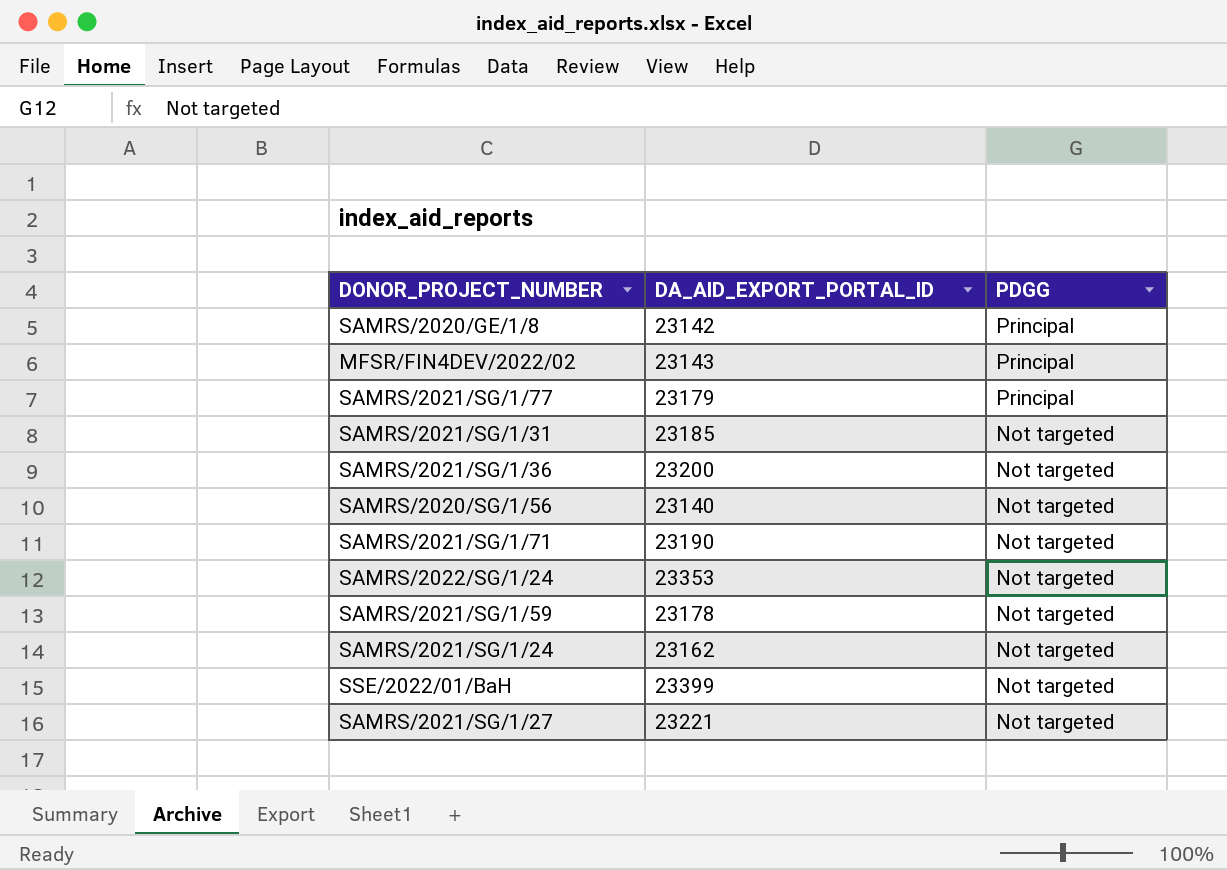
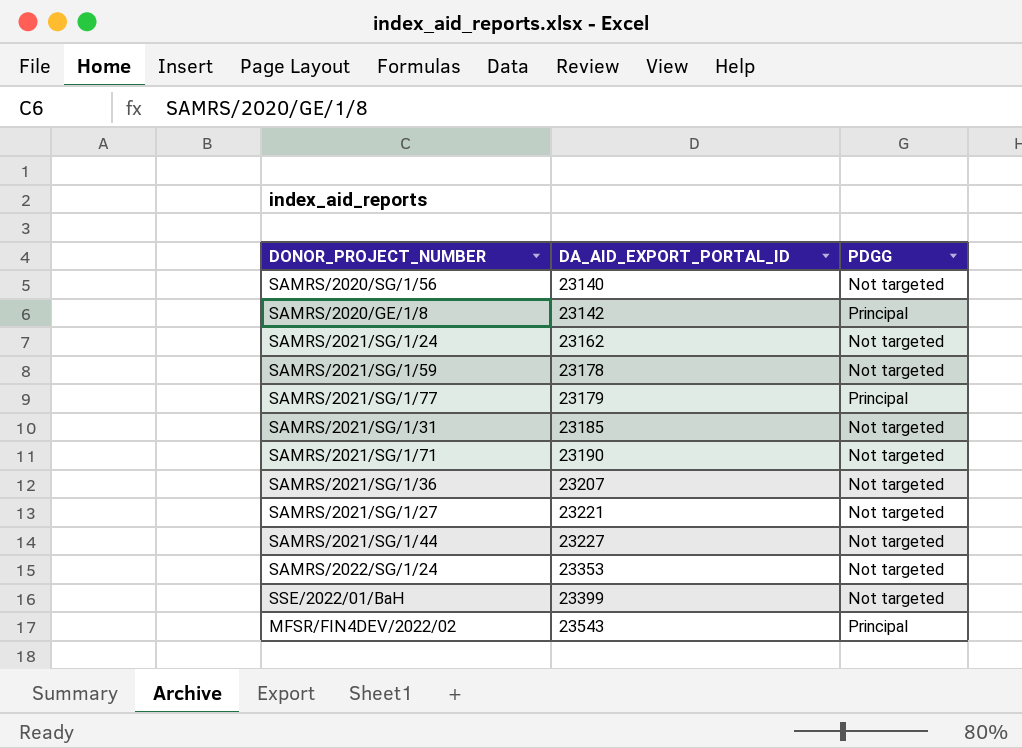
row order: PDGG descending -> DA_AID_EXPORT_PORTAL_ID ascending
SAMRS/2021/SG/1/36 | DA_AID_EXPORT_PORTAL_ID: 23200 -> 23207
row SAMRS/2021/SG/1/44: none -> 23227 | Not targeted
MFSR/FIN4DEV/2022/02 | DA_AID_EXPORT_PORTAL_ID: 23143 -> 23543

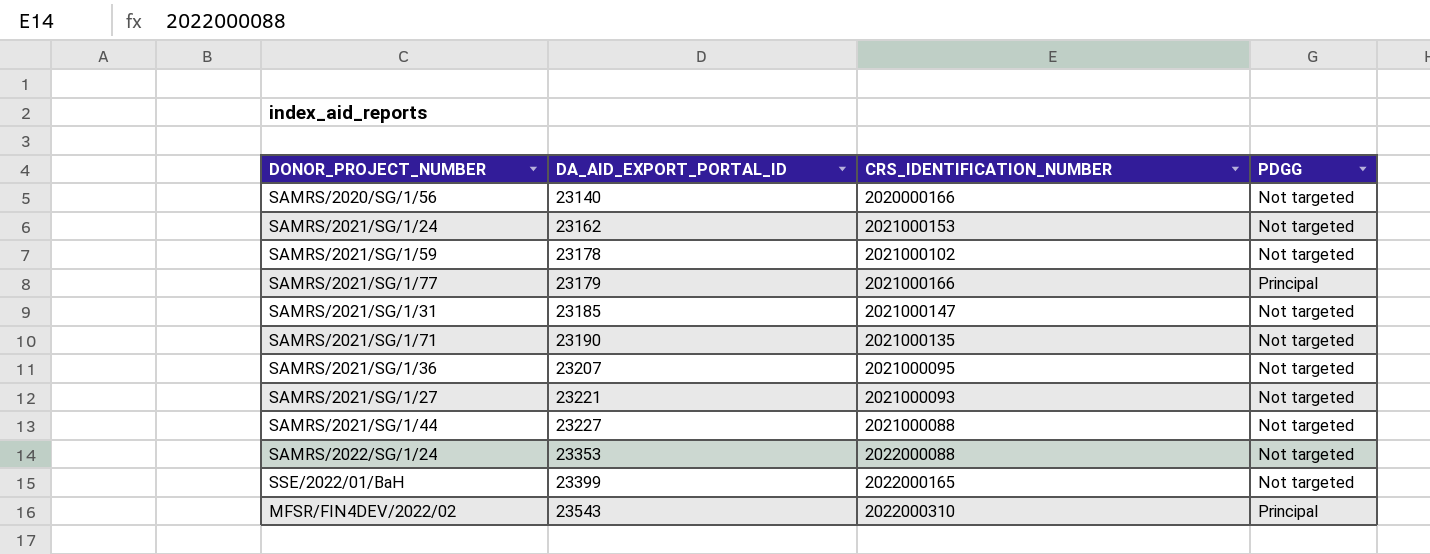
column CRS_IDENTIFICATION_NUMBER | position: none -> 3
row SAMRS/2020/GE/1/8: 23142 | Principal -> none

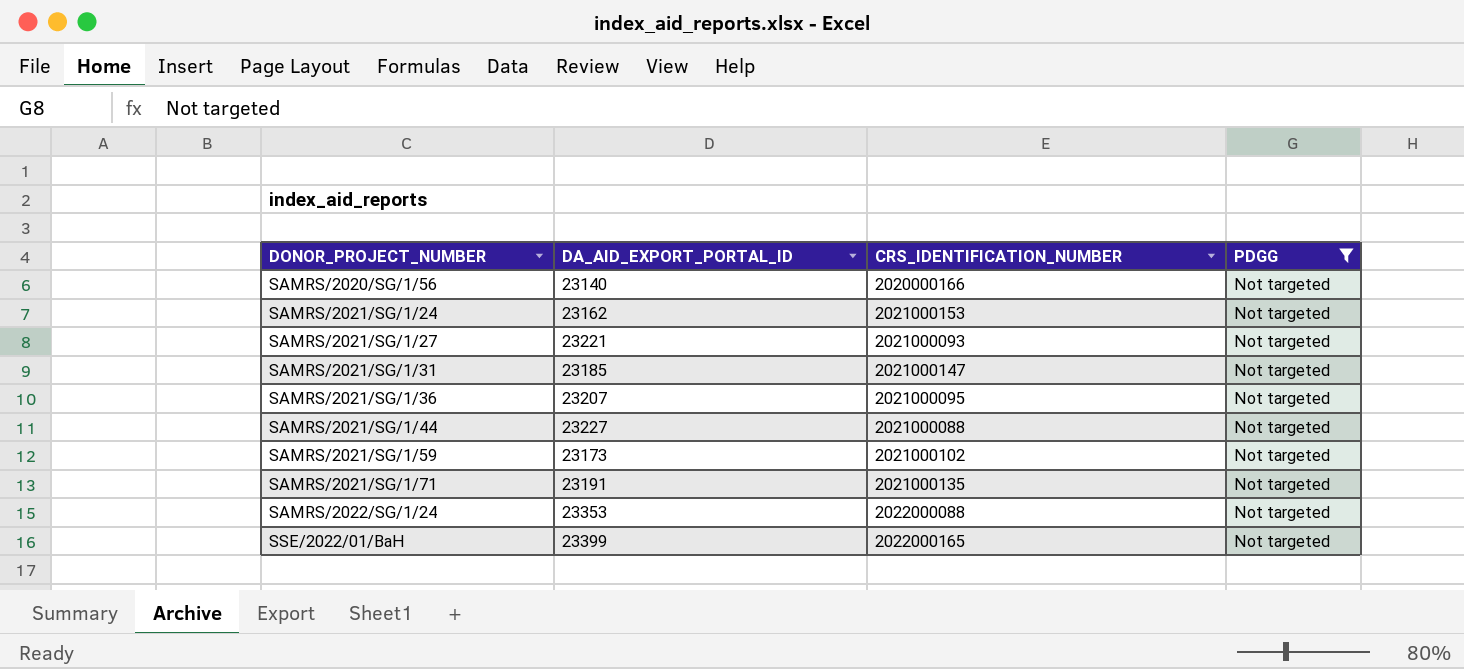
filter: none -> PDGG = Not targeted
row order: DA_AID_EXPORT_PORTAL_ID ascending -> DONOR_PROJECT_NUMBER ascending
SAMRS/2021/SG/1/59 | DA_AID_EXPORT_PORTAL_ID: 23178 -> 23173
SAMRS/2021/SG/1/71 | DA_AID_EXPORT_PORTAL_ID: 23190 -> 23191

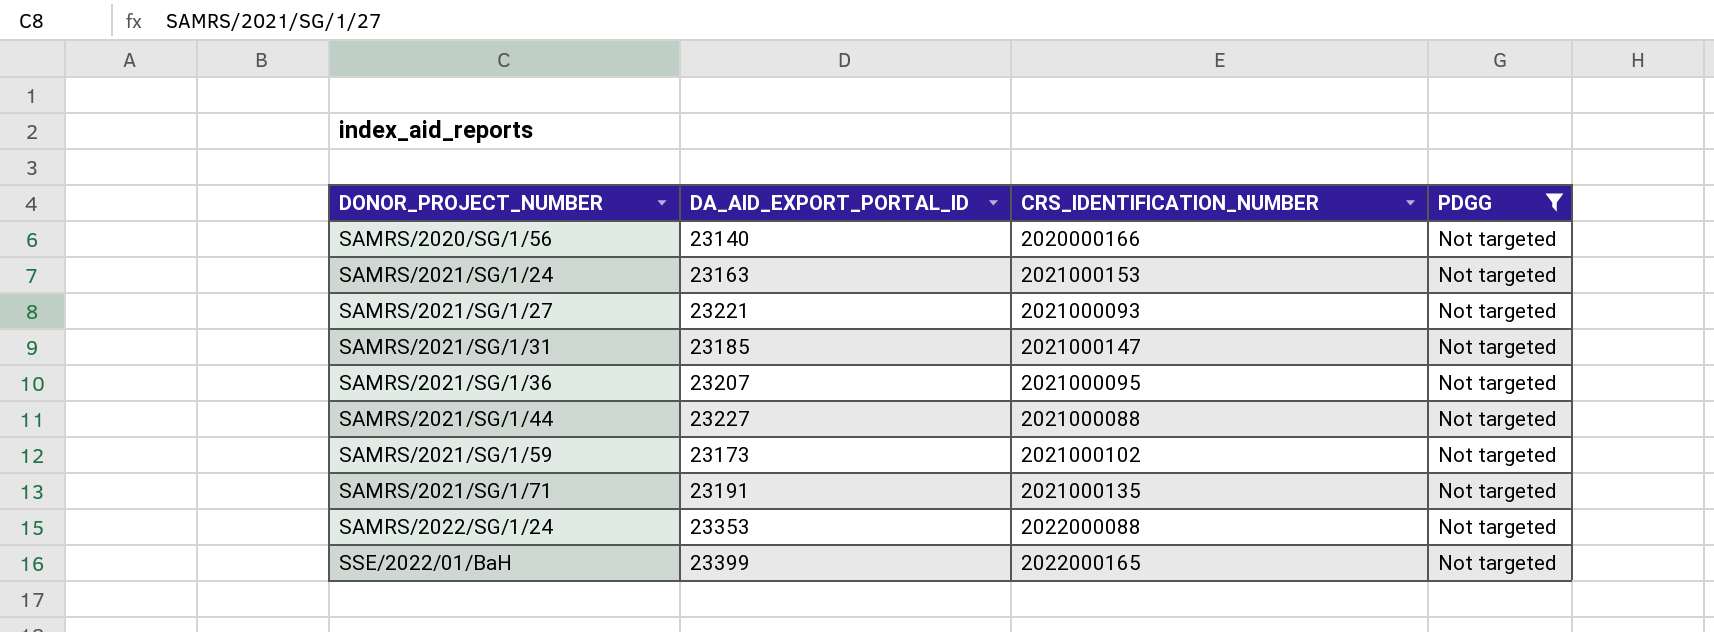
SAMRS/2021/SG/1/24 | DA_AID_EXPORT_PORTAL_ID: 23162 -> 23163

